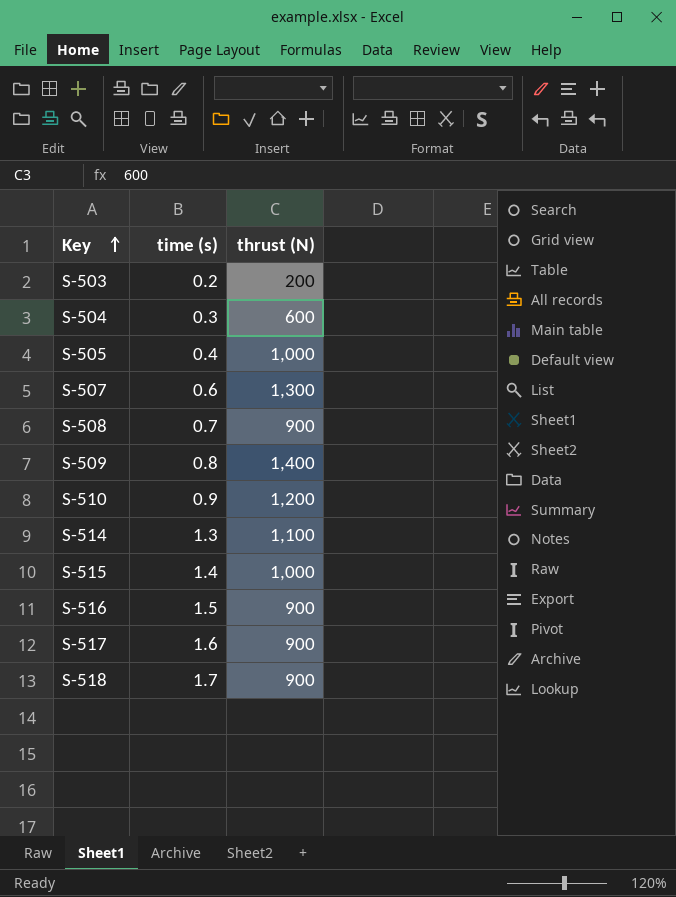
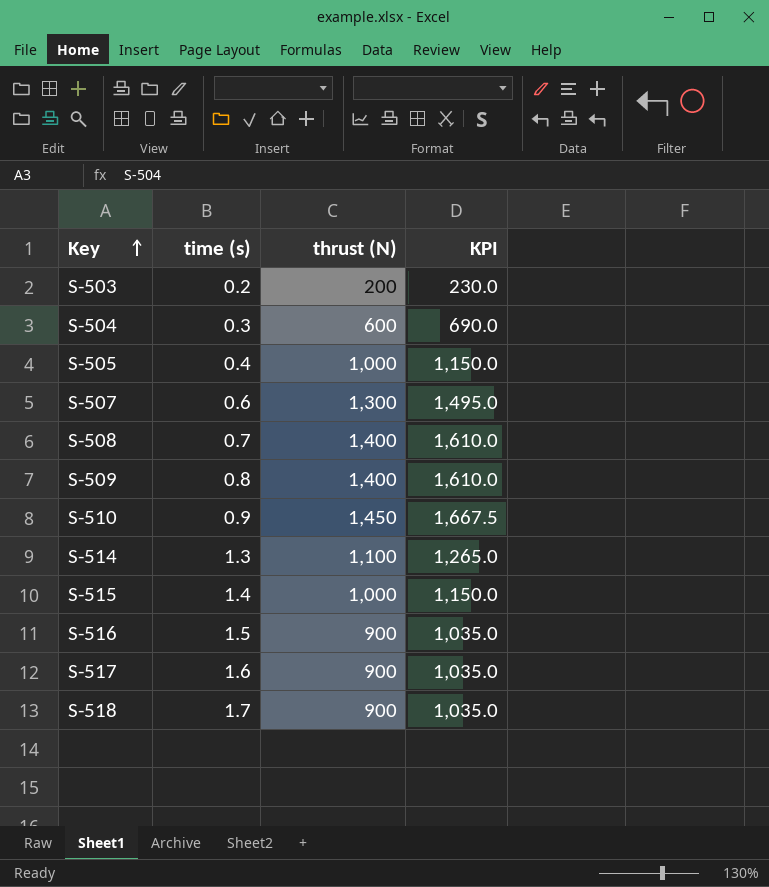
column KPI | formula: none -> [thrust (N)] * 1.15
S-508 | thrust (N): 900 -> 1,400
S-510 | thrust (N): 1,200 -> 1,450

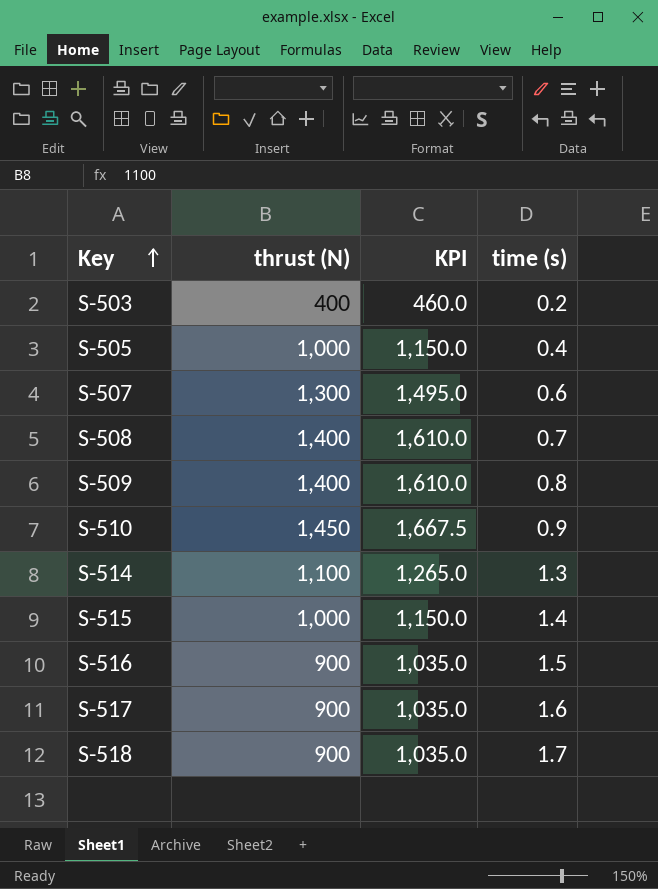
column time (s) | position: 2 -> 4
row S-504: 0.3 | 600 | 690.0 -> none
S-503 | thrust (N): 200 -> 400
S-503 | KPI: 230.0 -> 460.0

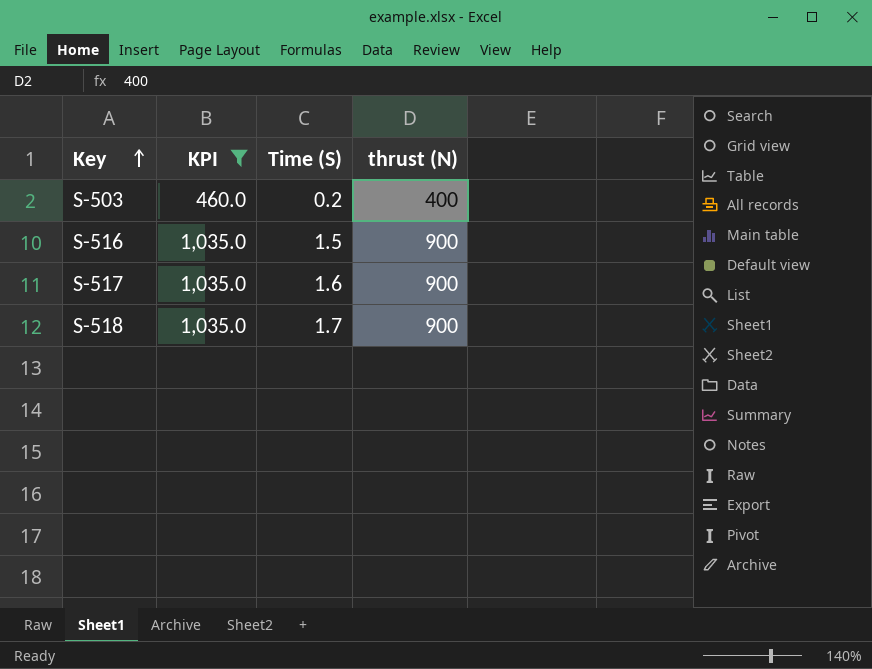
filter: none -> KPI <= 1,035.0
column name: time (s) -> Time (S)
column thrust (N) | position: 2 -> 4

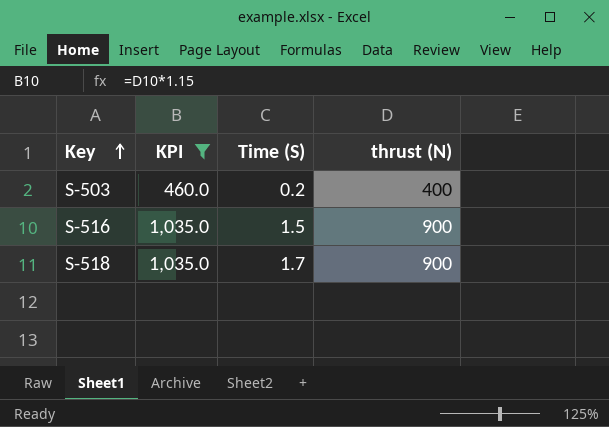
row S-517: 1,035.0 | 1.6 | 900 -> none

